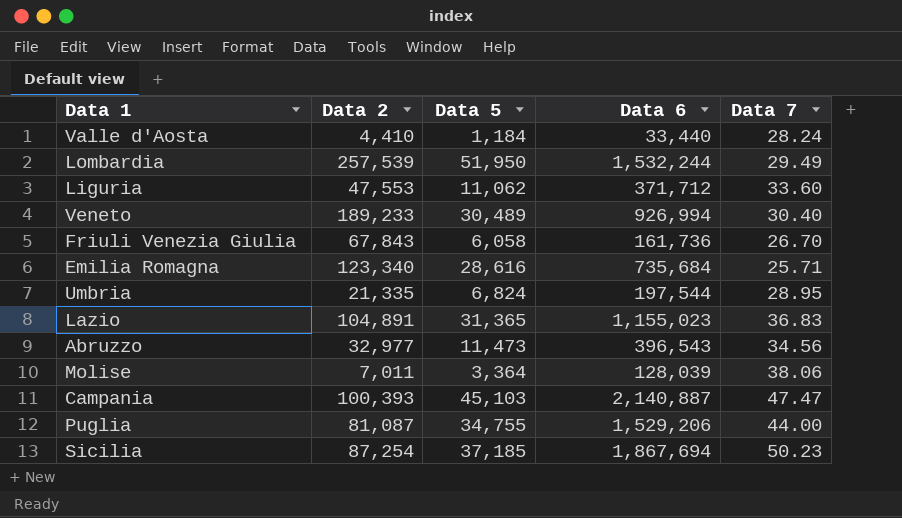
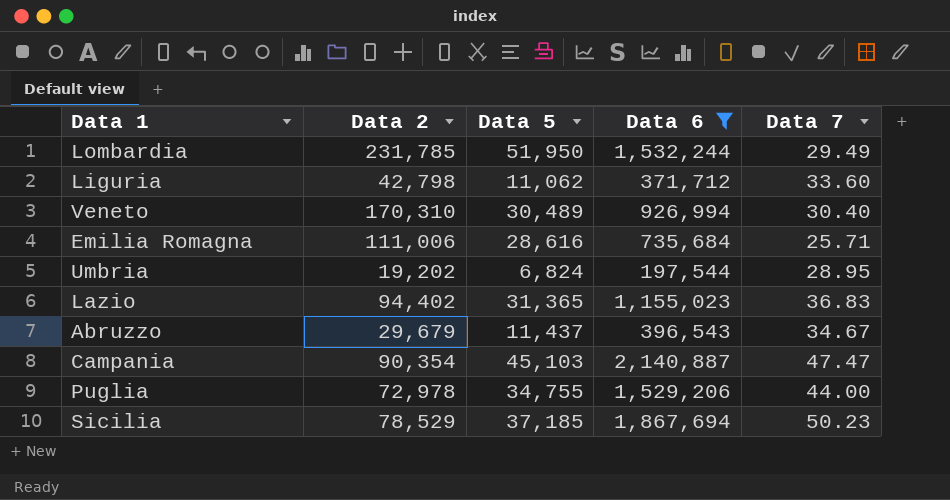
filter: none -> Data 6 >= 197,544
Lombardia | Data 2: 257,539 -> 231,785
Liguria | Data 2: 47,553 -> 42,798
Veneto | Data 2: 189,233 -> 170,310
Emilia Romagna | Data 2: 123,340 -> 111,006
Umbria | Data 2: 21,335 -> 19,202
Lazio | Data 2: 104,891 -> 94,402
Abruzzo | Data 2: 32,977 -> 29,679
Abruzzo | Data 5: 11,473 -> 11,437
Abruzzo | Data 7: 34.56 -> 34.67
Campania | Data 2: 100,393 -> 90,354
Puglia | Data 2: 81,087 -> 72,978
Sicilia | Data 2: 87,254 -> 78,529

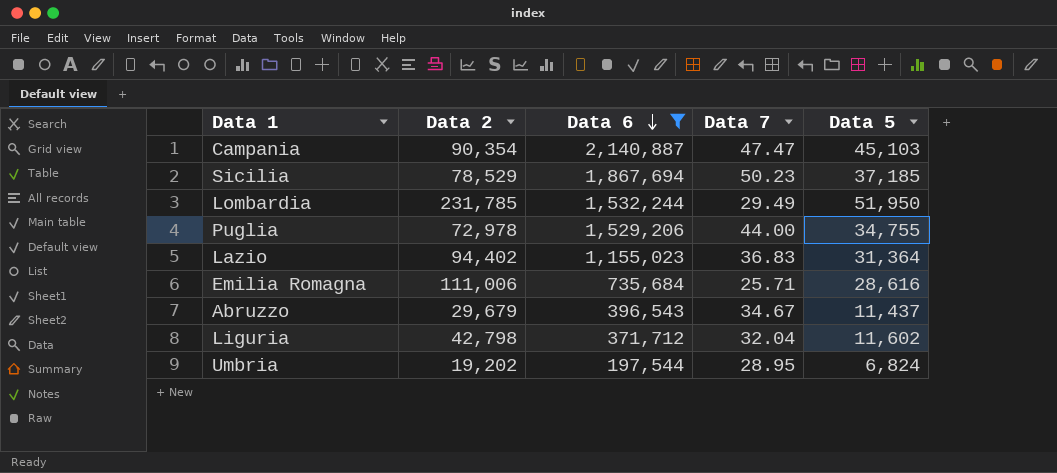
row order: none -> Data 6 descending
column Data 5 | position: 3 -> 5
row Veneto: 170,310 | 30,489 | 926,994 | 30.40 -> none
Lazio | Data 5: 31,365 -> 31,364
Liguria | Data 7: 33.60 -> 32.04
Liguria | Data 5: 11,062 -> 11,602

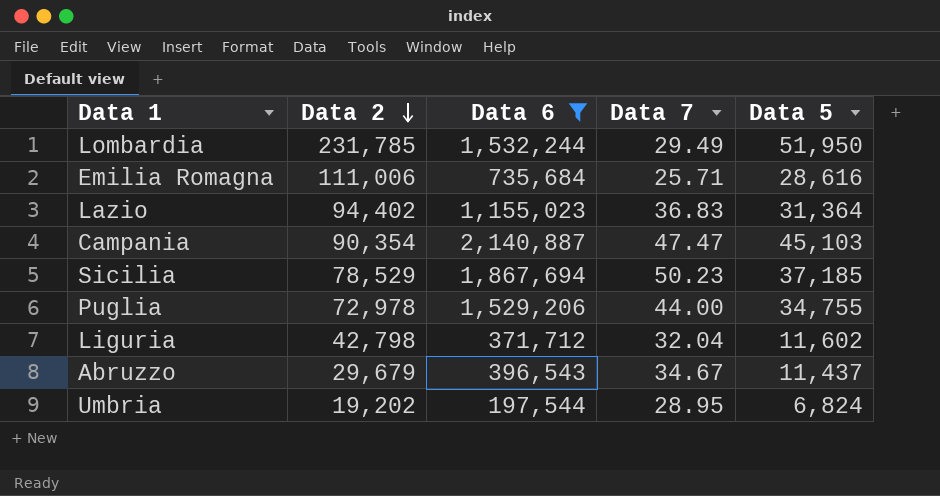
row order: Data 6 descending -> Data 2 descending

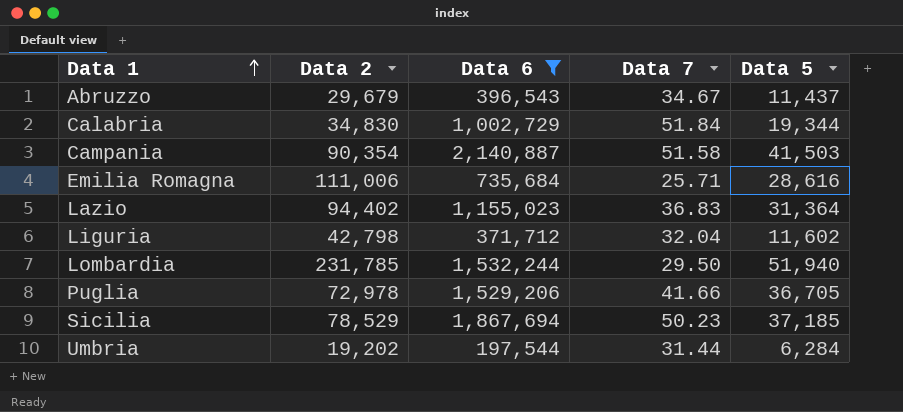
row order: Data 2 descending -> Data 1 ascending
row Calabria: none -> 34,830 | 1,002,729 | 51.84 | 19,344
Campania | Data 7: 47.47 -> 51.58
Campania | Data 5: 45,103 -> 41,503
Lombardia | Data 7: 29.49 -> 29.50
Lombardia | Data 5: 51,950 -> 51,940
Puglia | Data 7: 44.00 -> 41.66
Puglia | Data 5: 34,755 -> 36,705
Umbria | Data 7: 28.95 -> 31.44
Umbria | Data 5: 6,824 -> 6,284

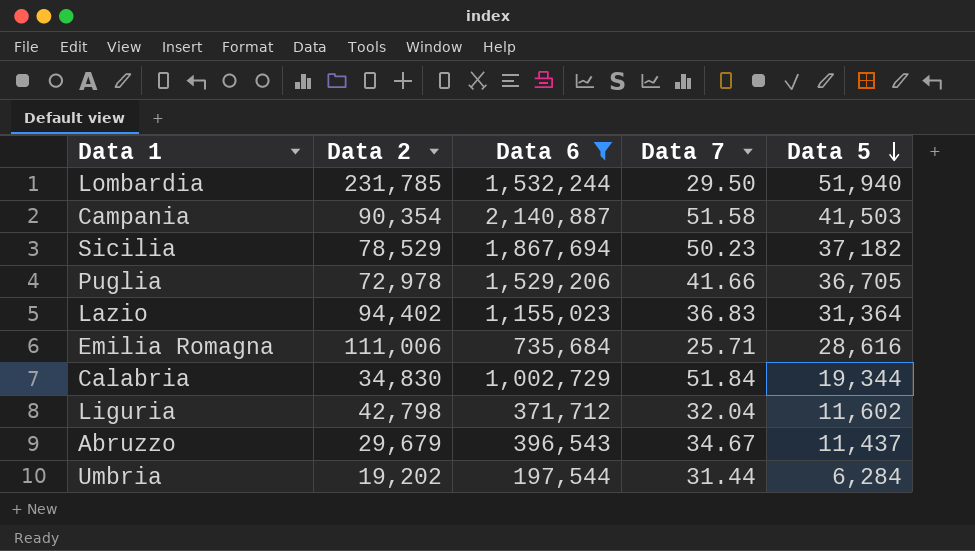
row order: Data 1 ascending -> Data 5 descending
Sicilia | Data 5: 37,185 -> 37,182

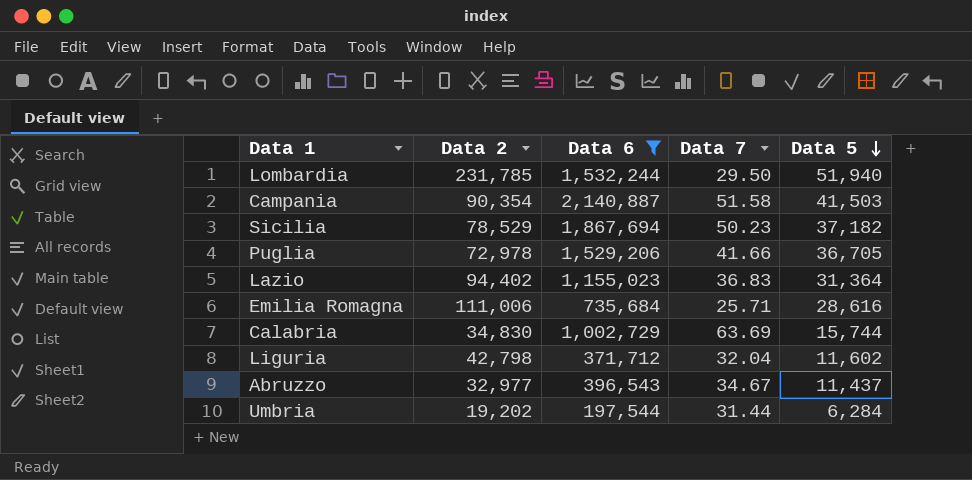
Calabria | Data 7: 51.84 -> 63.69
Calabria | Data 5: 19,344 -> 15,744
Abruzzo | Data 2: 29,679 -> 32,977

